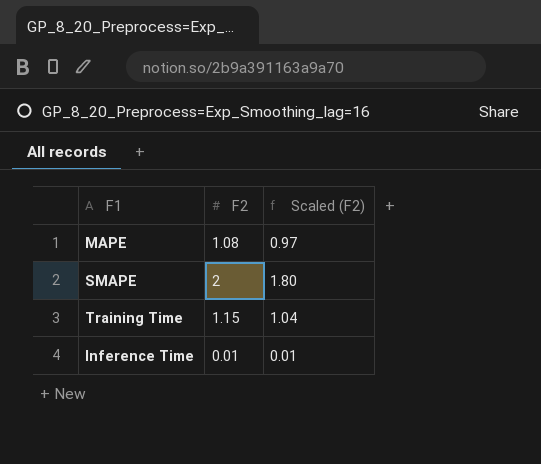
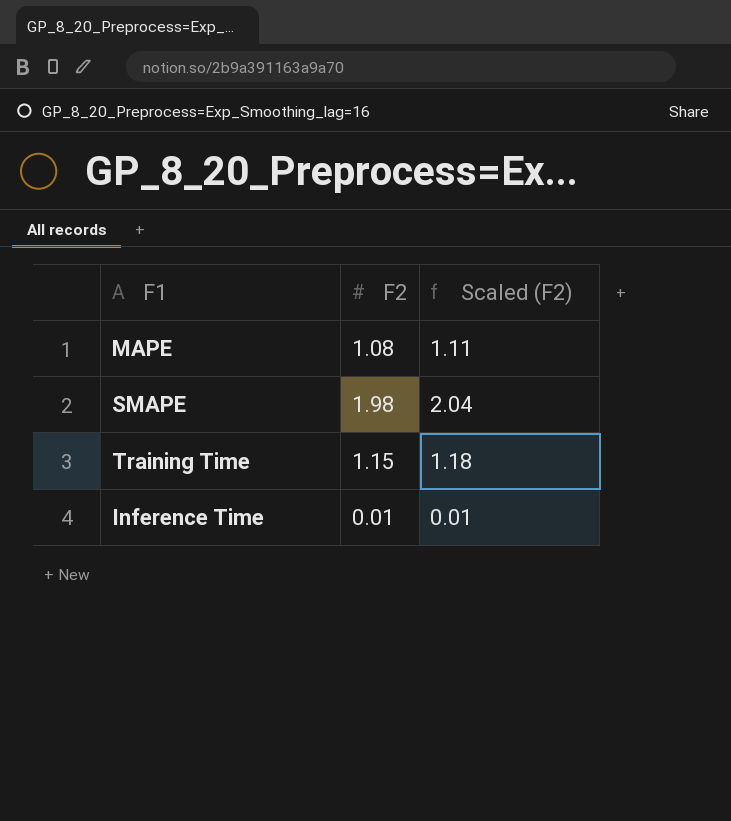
column Scaled (F2) | formula: [F2] * 0.9 -> [F2] * 1.03
SMAPE | F2: 2 -> 1.98

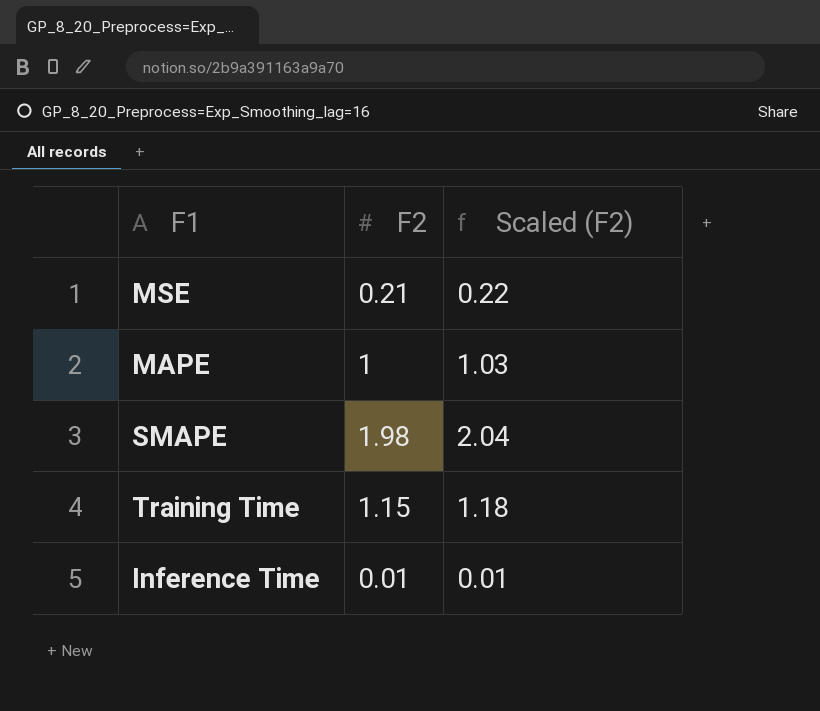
row MSE: none -> 0.21 | 0.22
MAPE | F2: 1.08 -> 1
MAPE | Scaled (F2): 1.11 -> 1.03

